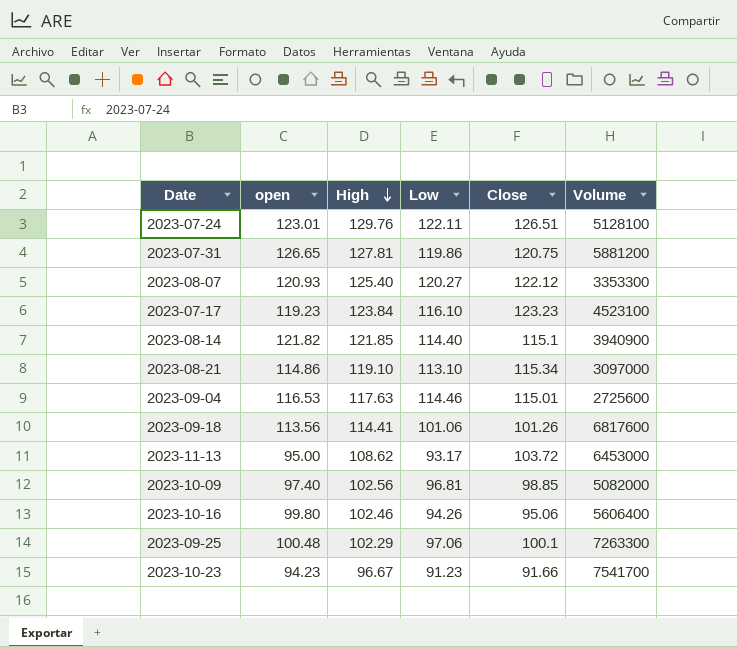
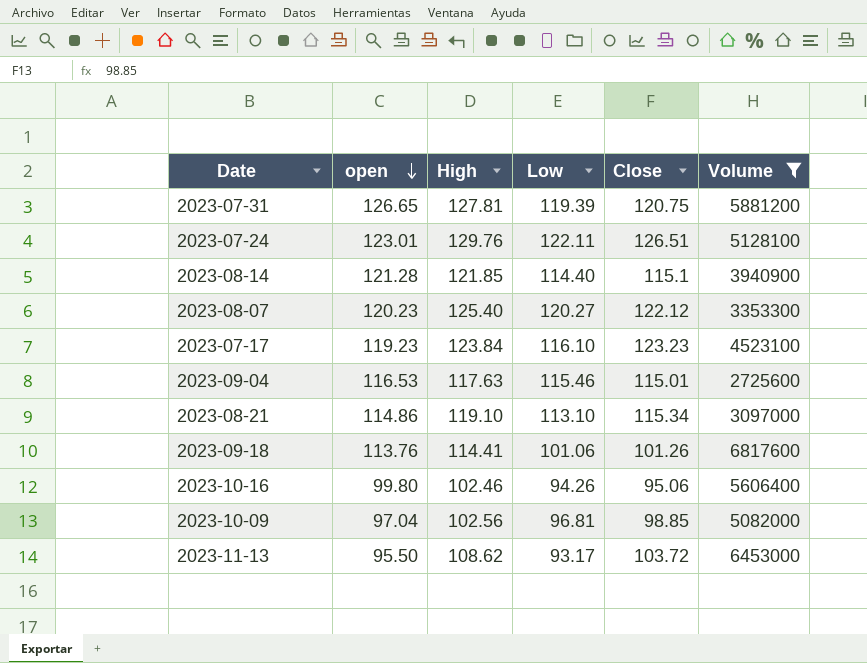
filter: none -> Volume <= 6817600
row order: High descending -> open descending
2023-07-31 | Low: 119.86 -> 119.39
2023-08-14 | open: 121.82 -> 121.28
2023-08-07 | open: 120.93 -> 120.23
2023-09-04 | Low: 114.46 -> 115.46
2023-09-18 | open: 113.56 -> 113.76
2023-10-09 | open: 97.40 -> 97.04
2023-11-13 | open: 95.00 -> 95.50

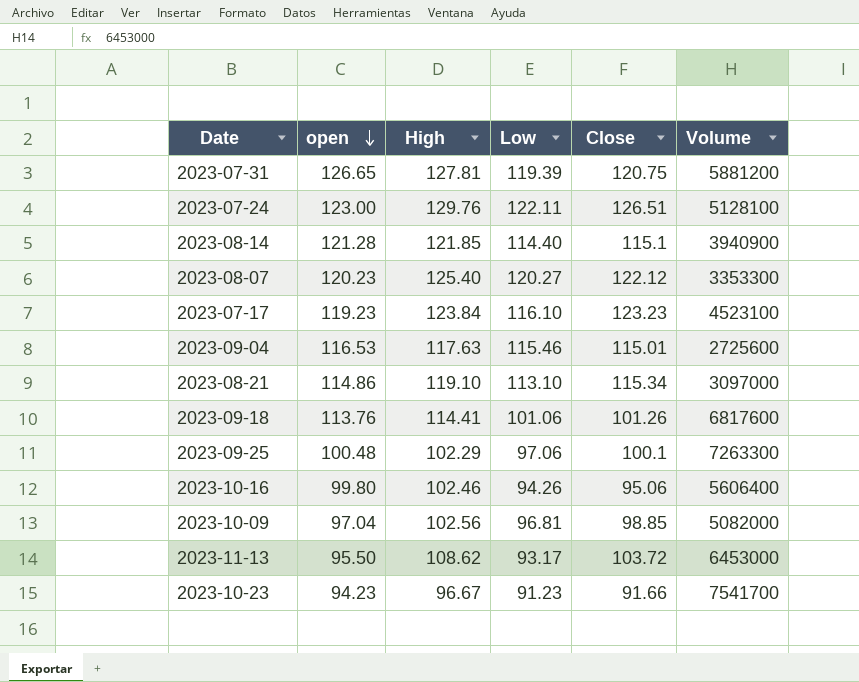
filter: Volume <= 6817600 -> none
2023-07-24 | open: 123.01 -> 123.00

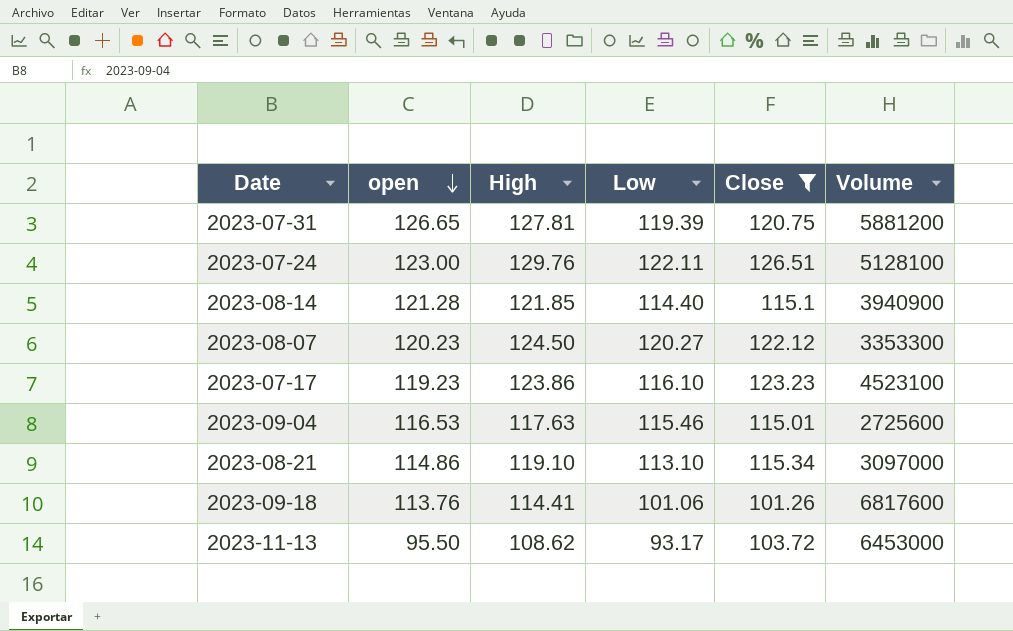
filter: none -> Close >= 101.26
2023-08-07 | High: 125.40 -> 124.50
2023-07-17 | High: 123.84 -> 123.86

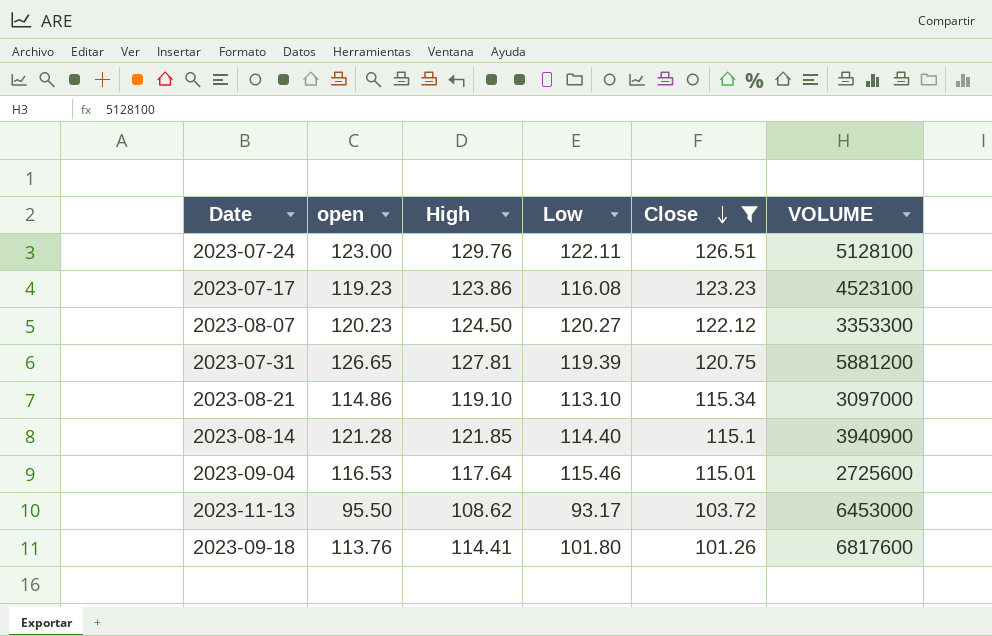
row order: open descending -> Close descending
column name: Volume -> VOLUME
2023-07-17 | Low: 116.10 -> 116.08
2023-09-04 | High: 117.63 -> 117.64
2023-09-18 | Low: 101.06 -> 101.80

